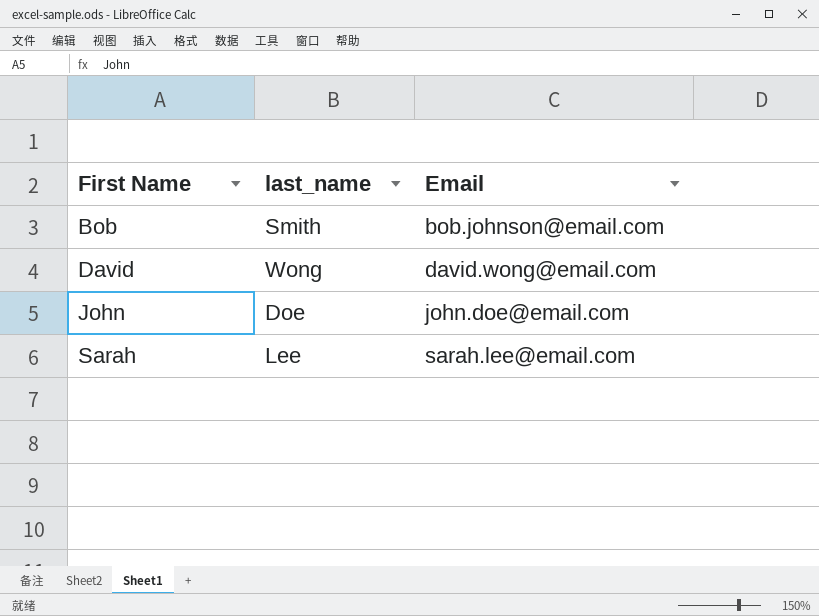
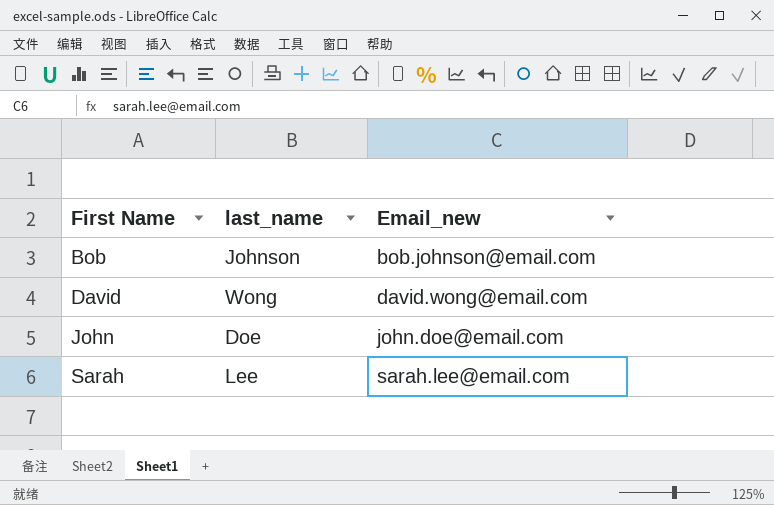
column name: Email -> Email_new
Bob | last_name: Smith -> Johnson

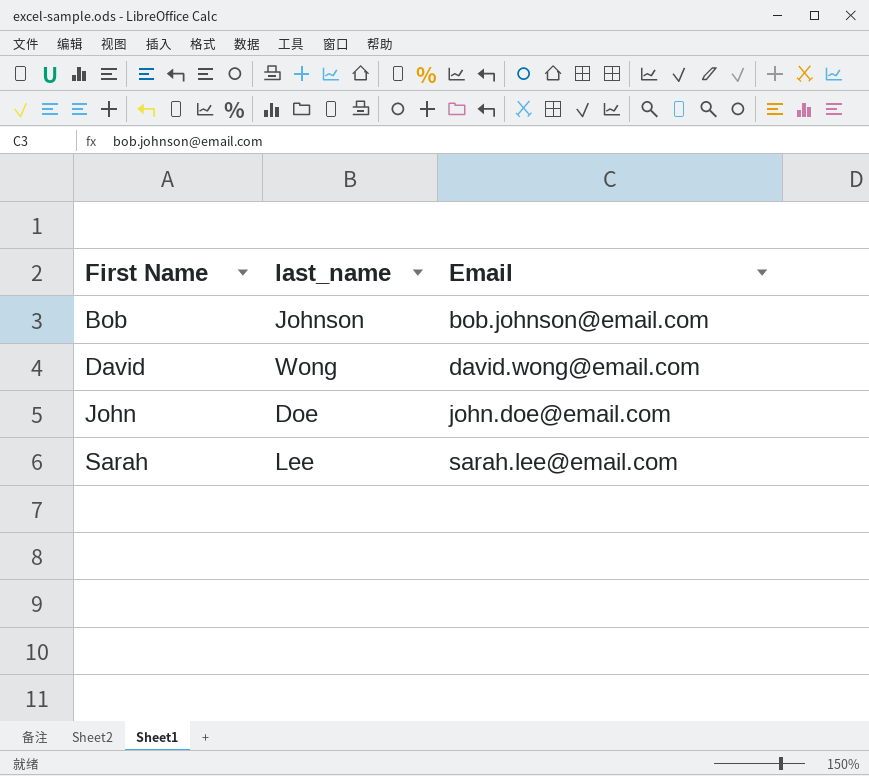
column name: Email_new -> Email

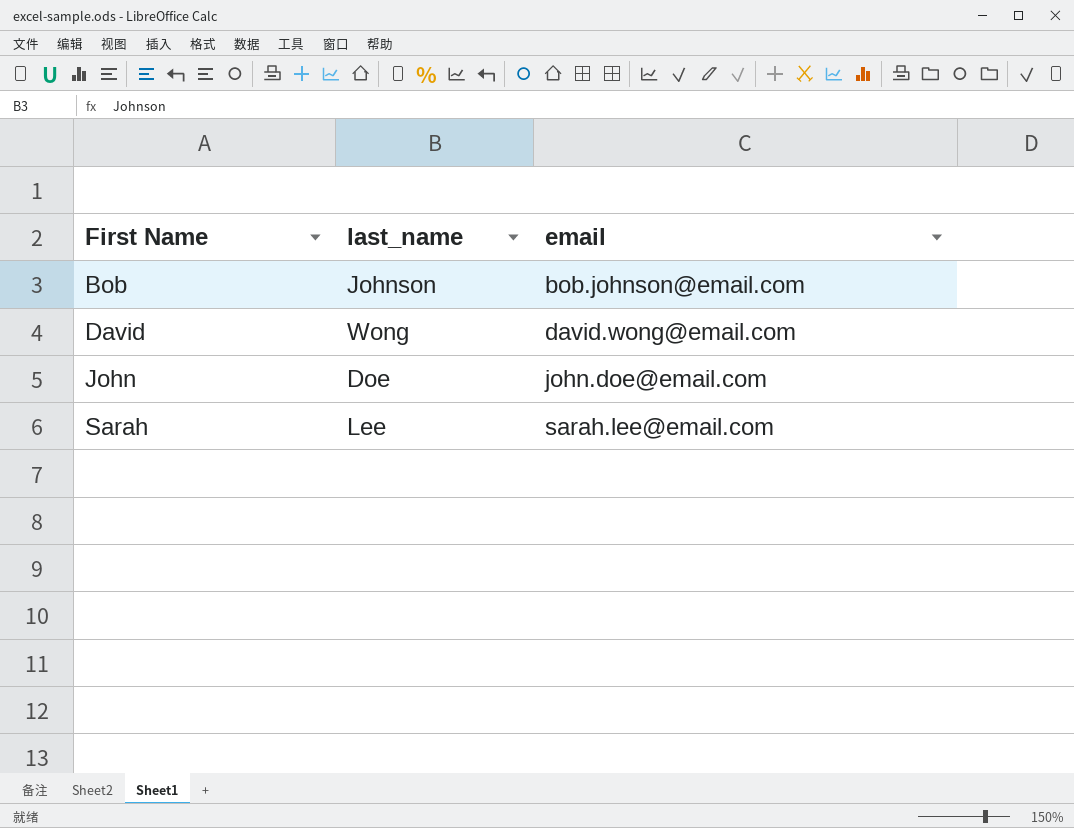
column name: Email -> email

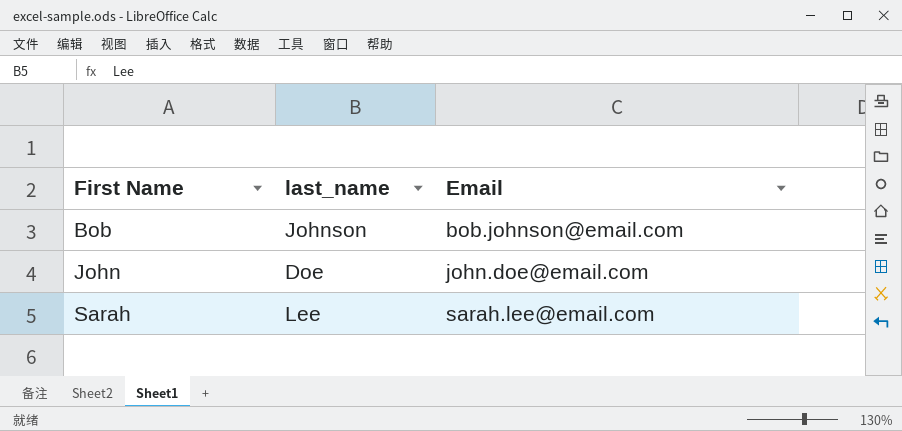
column name: email -> Email
row David: Wong | david.wong@email.com -> none

